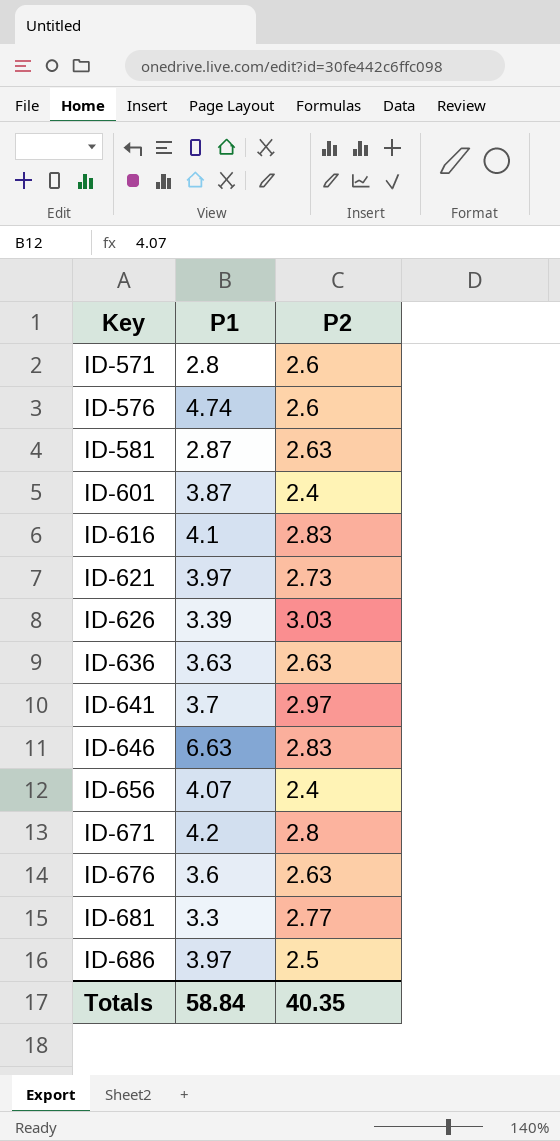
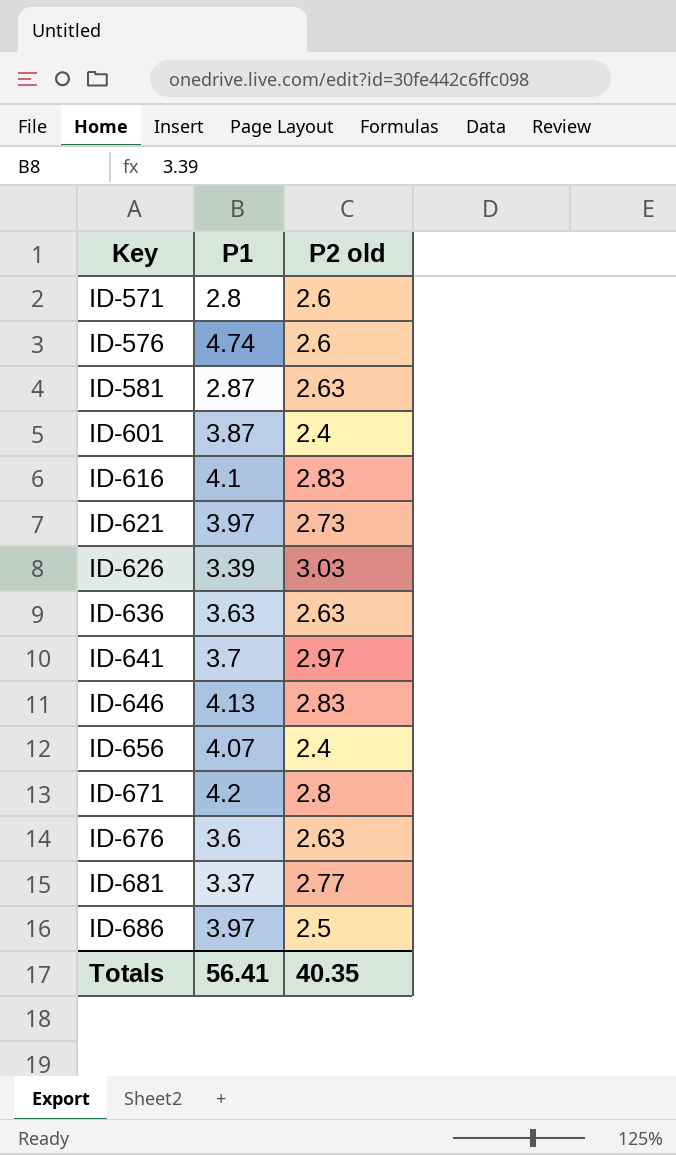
column name: P2 -> P2 old
ID-646 | P1: 6.63 -> 4.13
ID-681 | P1: 3.3 -> 3.37
Totals | P1: 58.84 -> 56.41

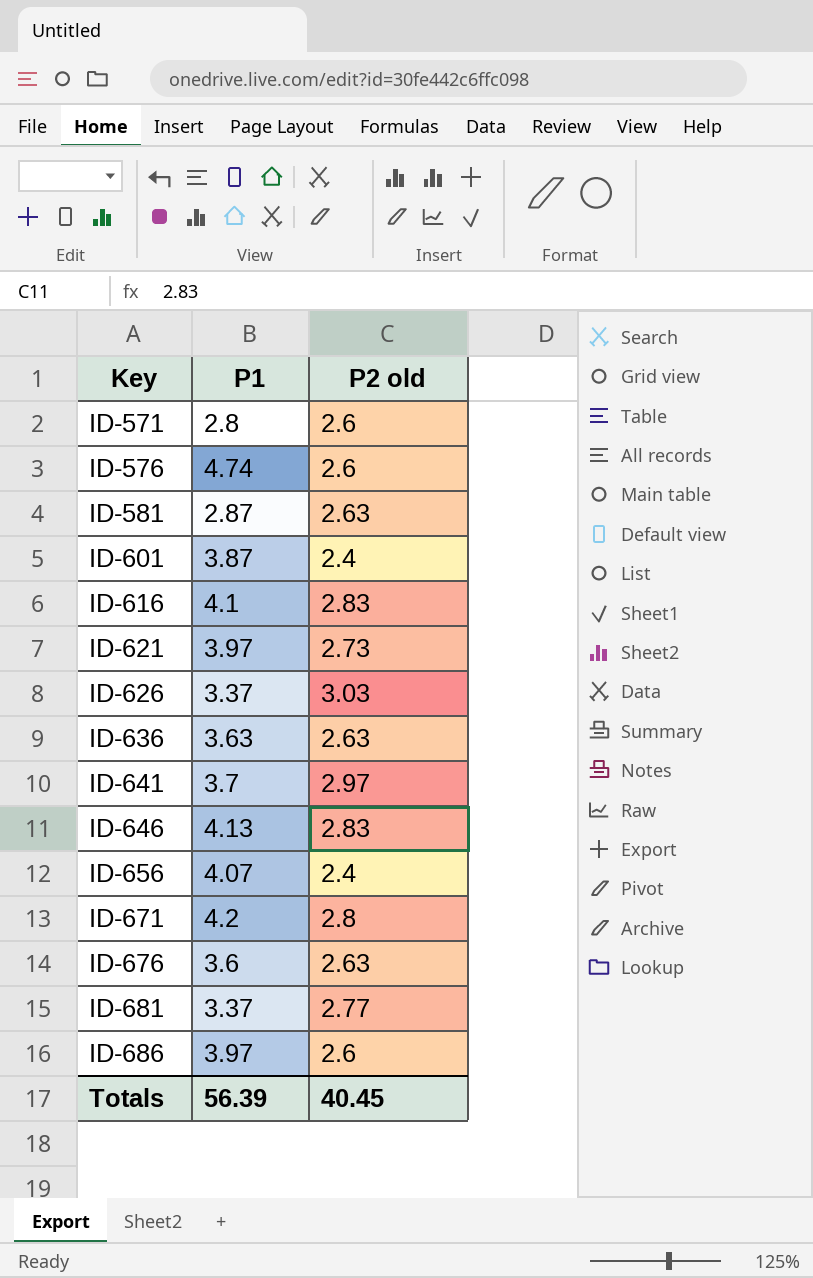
ID-626 | P1: 3.39 -> 3.37
ID-686 | P2 old: 2.5 -> 2.6
Totals | P1: 56.41 -> 56.39
Totals | P2 old: 40.35 -> 40.45

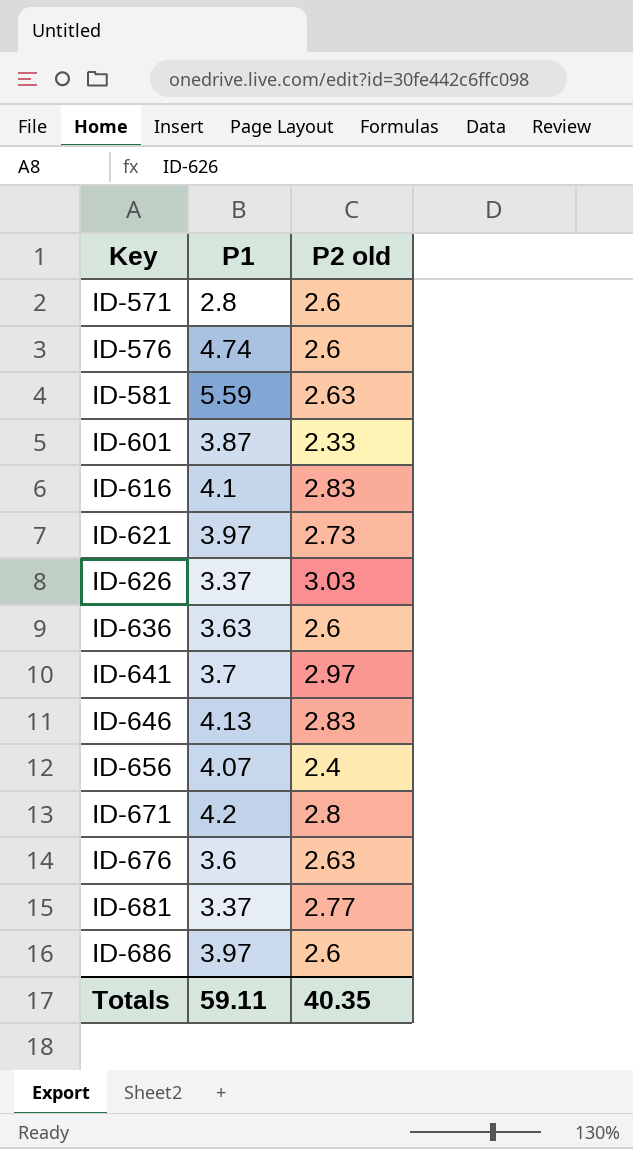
ID-581 | P1: 2.87 -> 5.59
ID-601 | P2 old: 2.4 -> 2.33
ID-636 | P2 old: 2.63 -> 2.6
Totals | P1: 56.39 -> 59.11
Totals | P2 old: 40.45 -> 40.35

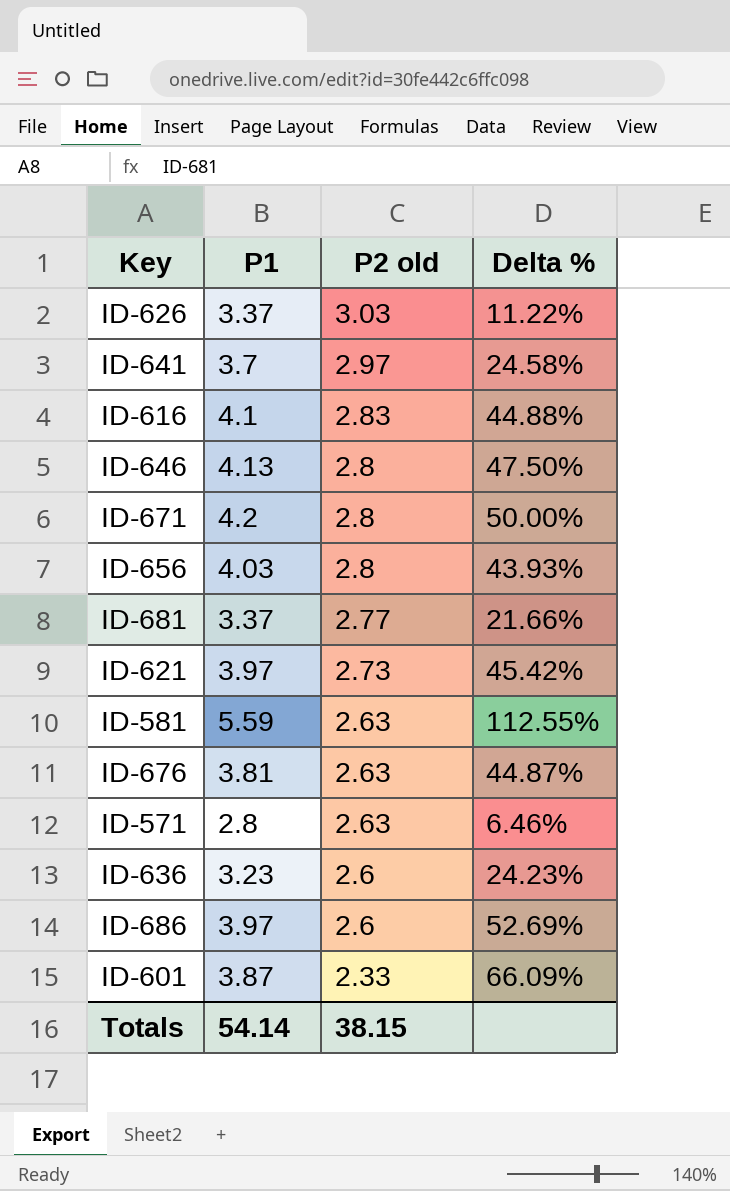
row order: Key ascending -> P2 old descending
column Delta % | formula: none -> ([P1] - [P2 old]) / [P2 old]
row ID-576: 4.74 | 2.6 -> none
ID-646 | P2 old: 2.83 -> 2.8
ID-656 | P1: 4.07 -> 4.03
ID-656 | P2 old: 2.4 -> 2.8
ID-676 | P1: 3.6 -> 3.81
ID-571 | P2 old: 2.6 -> 2.63
ID-636 | P1: 3.63 -> 3.23
Totals | P1: 59.11 -> 54.14
Totals | P2 old: 40.35 -> 38.15

